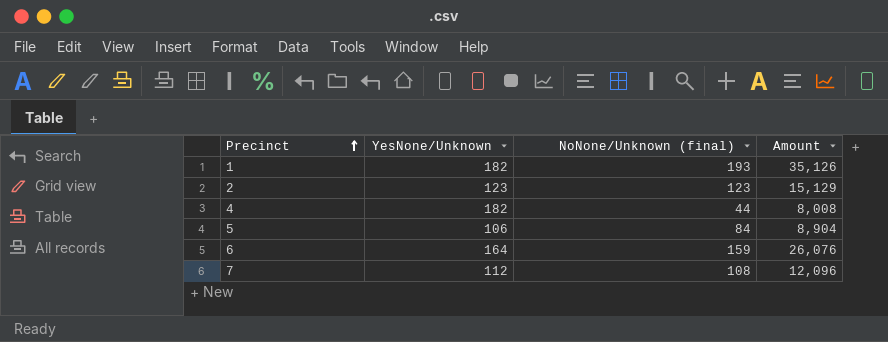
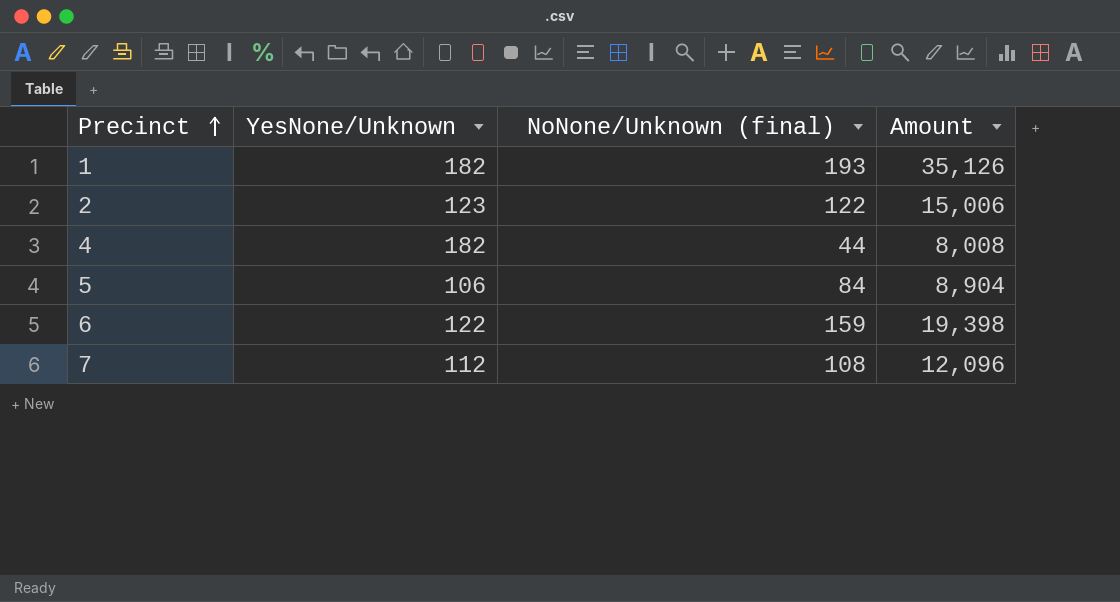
2 | NoNone/Unknown (final): 123 -> 122
2 | Amount: 15,129 -> 15,006
6 | YesNone/Unknown: 164 -> 122
6 | Amount: 26,076 -> 19,398

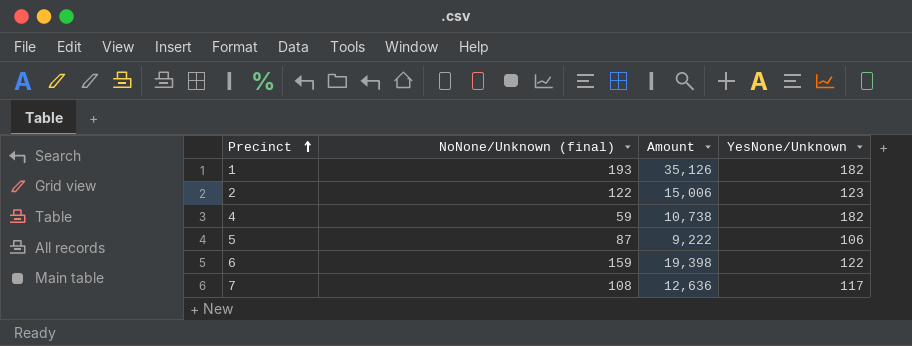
column YesNone/Unknown | position: 2 -> 4
4 | NoNone/Unknown (final): 44 -> 59
4 | Amount: 8,008 -> 10,738
5 | NoNone/Unknown (final): 84 -> 87
5 | Amount: 8,904 -> 9,222
7 | Amount: 12,096 -> 12,636
7 | YesNone/Unknown: 112 -> 117

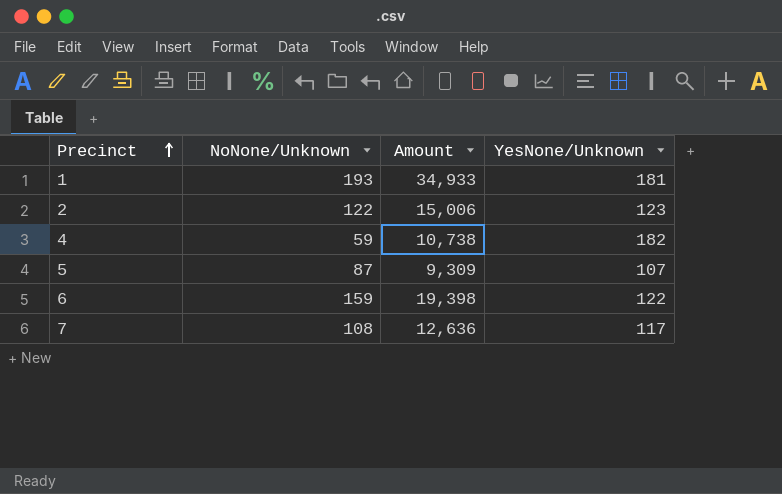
column name: NoNone/Unknown (final) -> NoNone/Unknown
1 | Amount: 35,126 -> 34,933
1 | YesNone/Unknown: 182 -> 181
5 | Amount: 9,222 -> 9,309
5 | YesNone/Unknown: 106 -> 107

